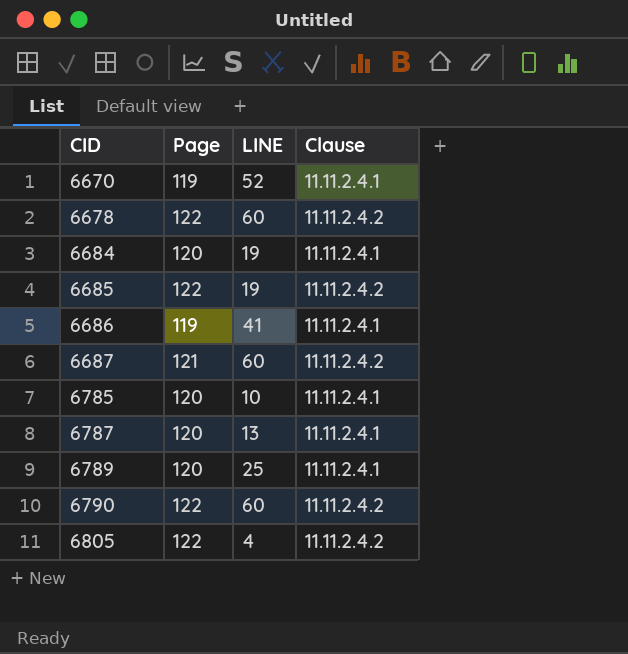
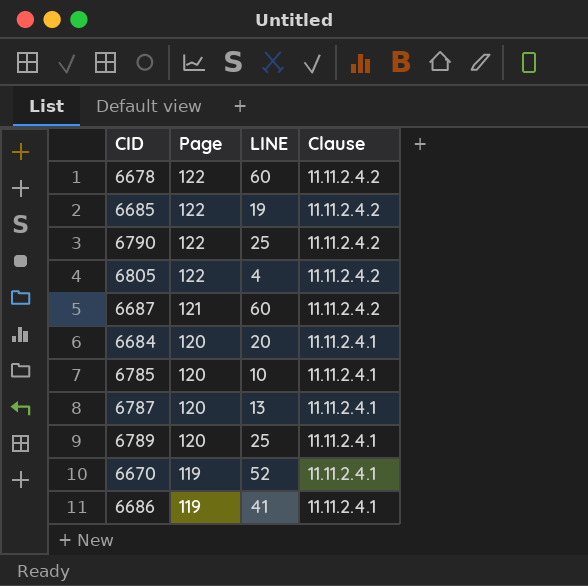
row order: CID ascending -> Page descending
6790 | LINE: 60 -> 25
6684 | LINE: 19 -> 20

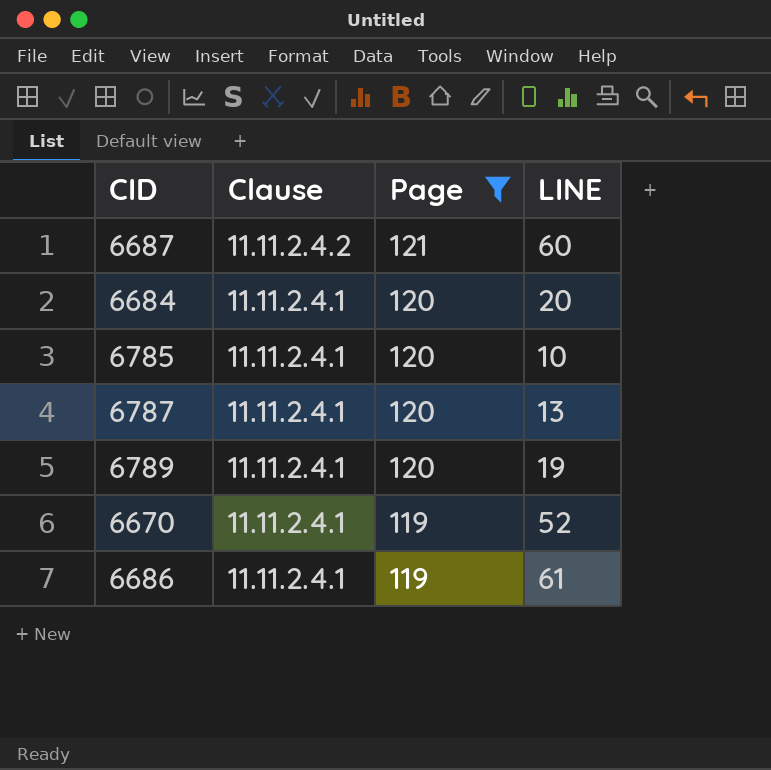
filter: none -> Page != 122
column Clause | position: 4 -> 2
6789 | LINE: 25 -> 19
6686 | LINE: 41 -> 61

